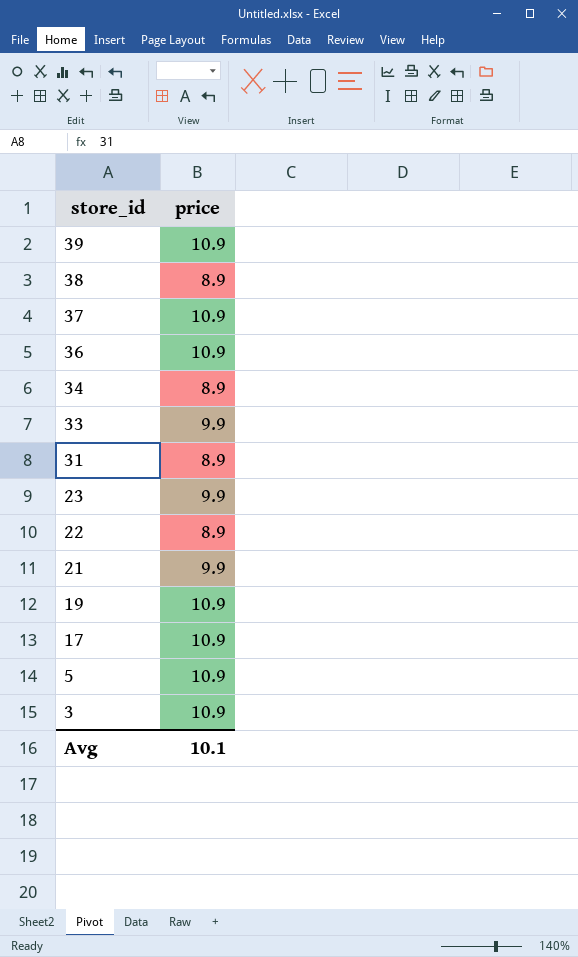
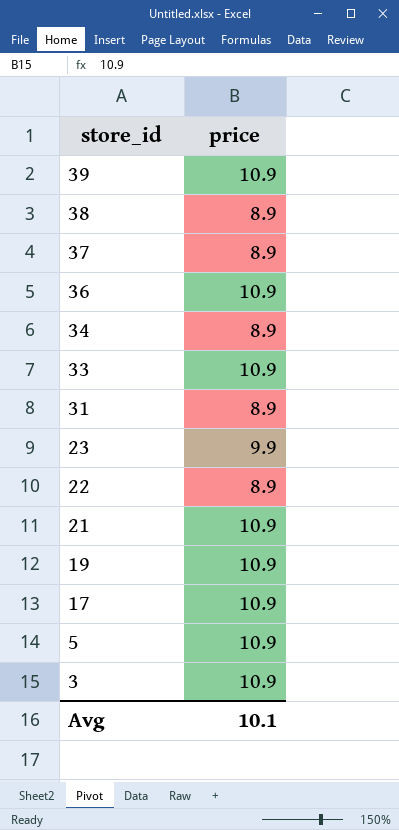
37 | price: 10.9 -> 8.9
33 | price: 9.9 -> 10.9
21 | price: 9.9 -> 10.9

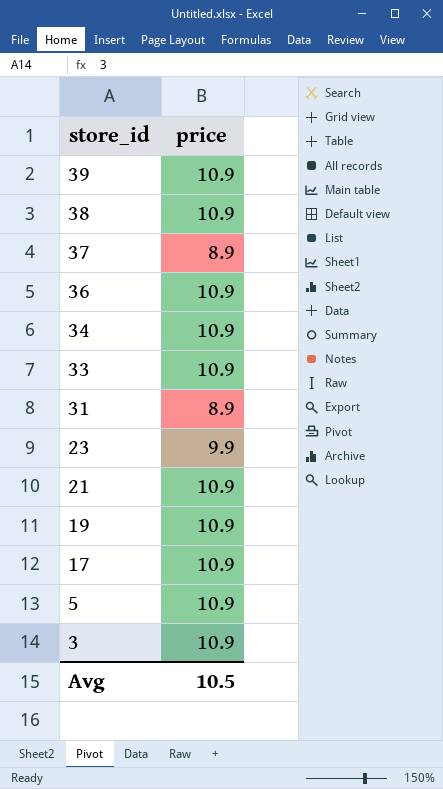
row 22: 8.9 -> none
38 | price: 8.9 -> 10.9
34 | price: 8.9 -> 10.9
Avg | price: 10.1 -> 10.5

